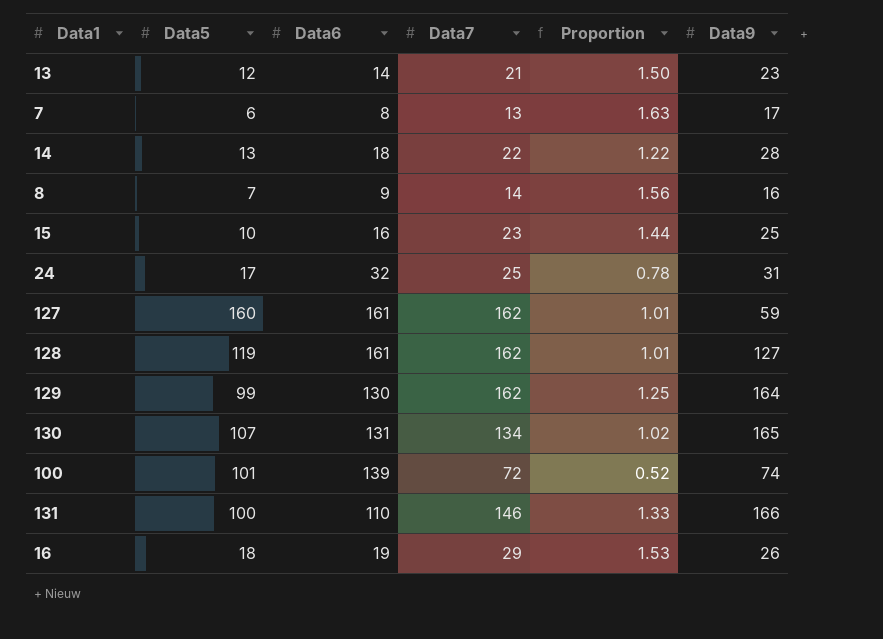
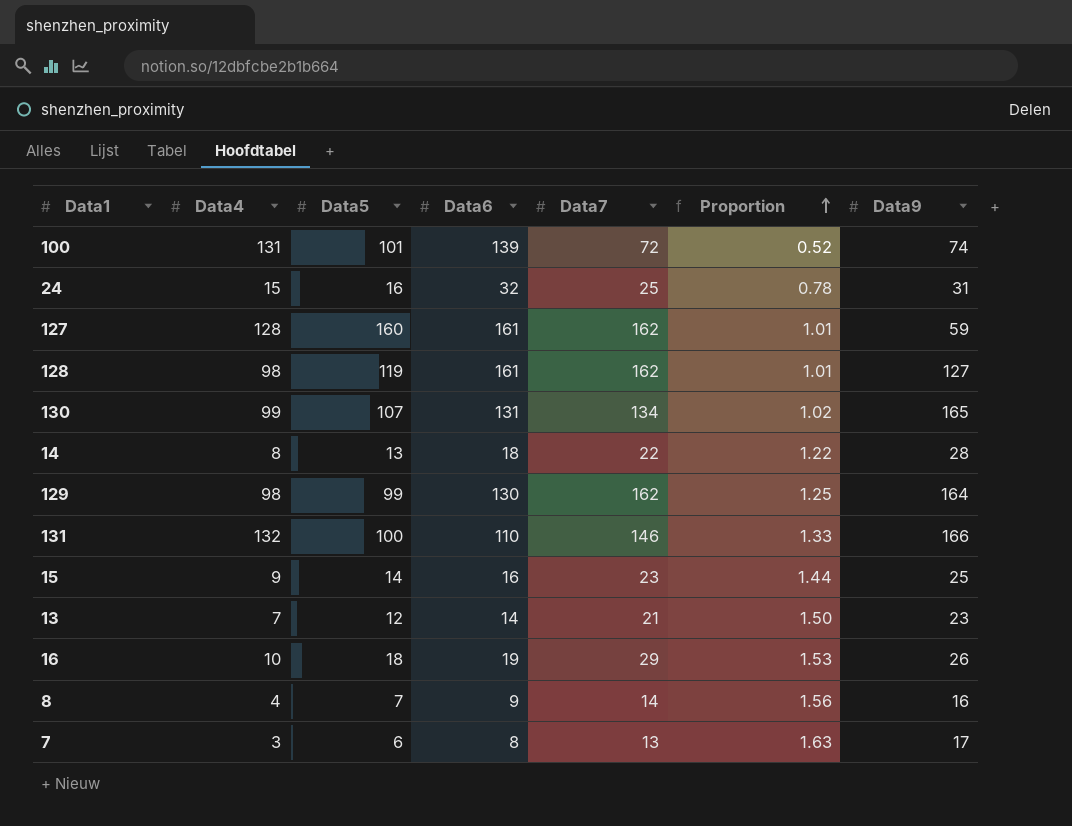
row order: none -> Proportion ascending
column Data4 | position: none -> 2
24 | Data5: 17 -> 16
15 | Data5: 10 -> 14

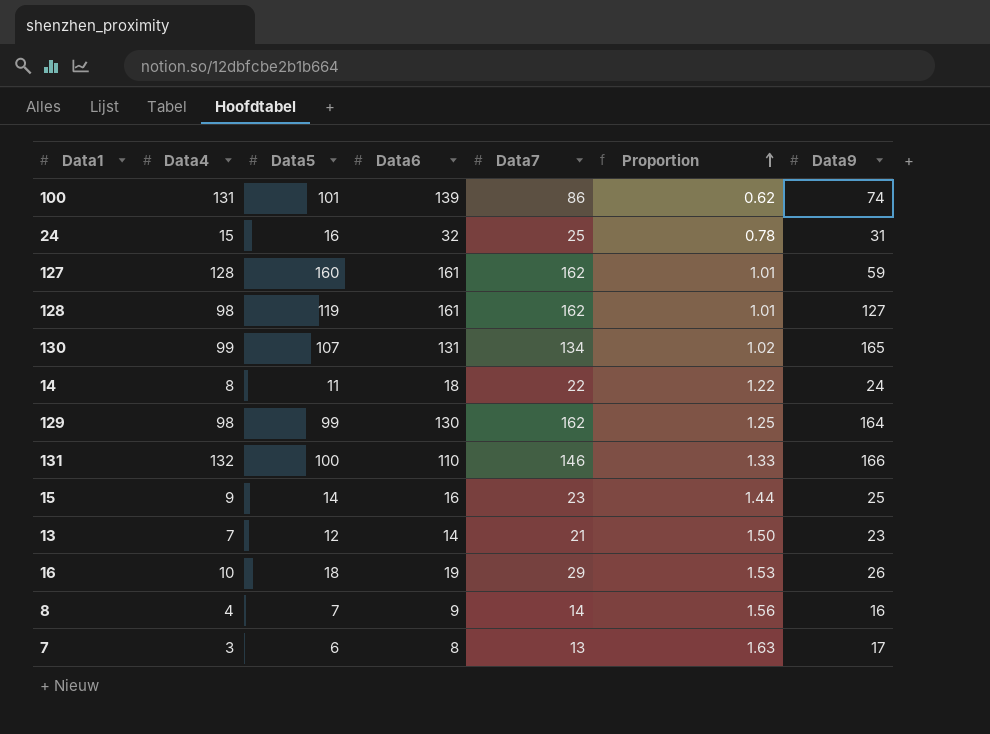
100 | Data7: 72 -> 86
100 | Proportion: 0.52 -> 0.62
14 | Data5: 13 -> 11
14 | Data9: 28 -> 24

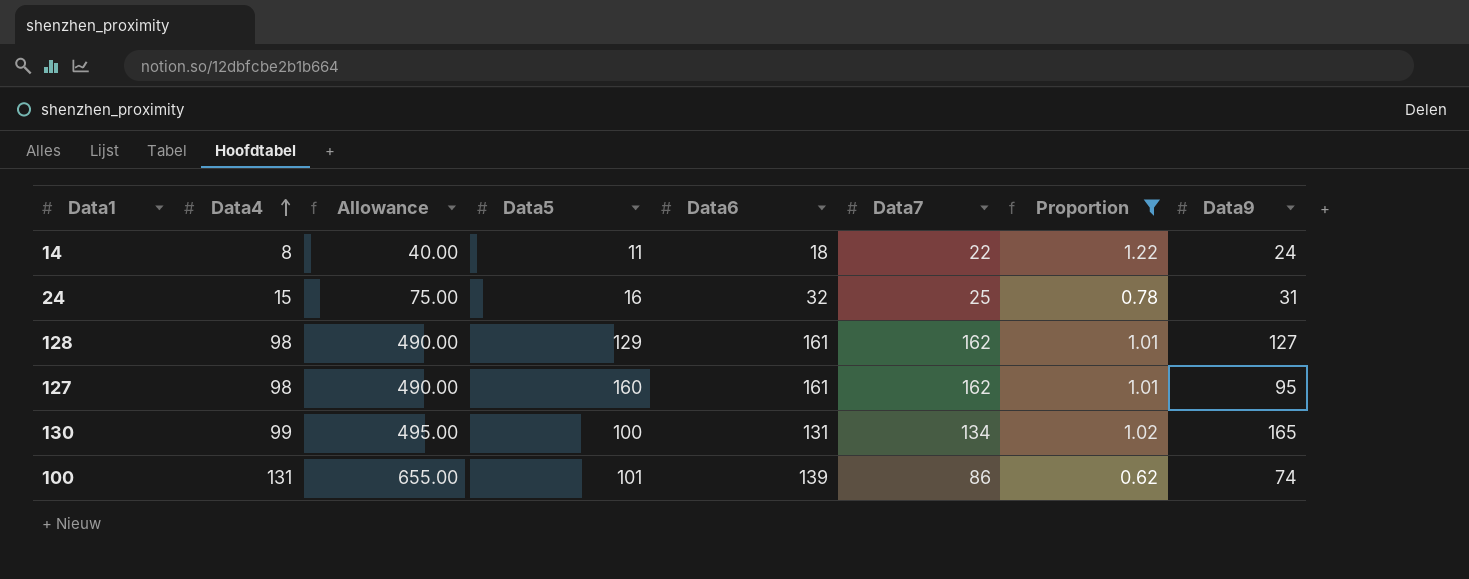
filter: none -> Proportion <= 1.22
row order: Proportion ascending -> Data4 ascending
column Allowance | formula: none -> [Data4] * 5
128 | Data5: 119 -> 129
127 | Data4: 128 -> 98
127 | Data9: 59 -> 95
130 | Data5: 107 -> 100

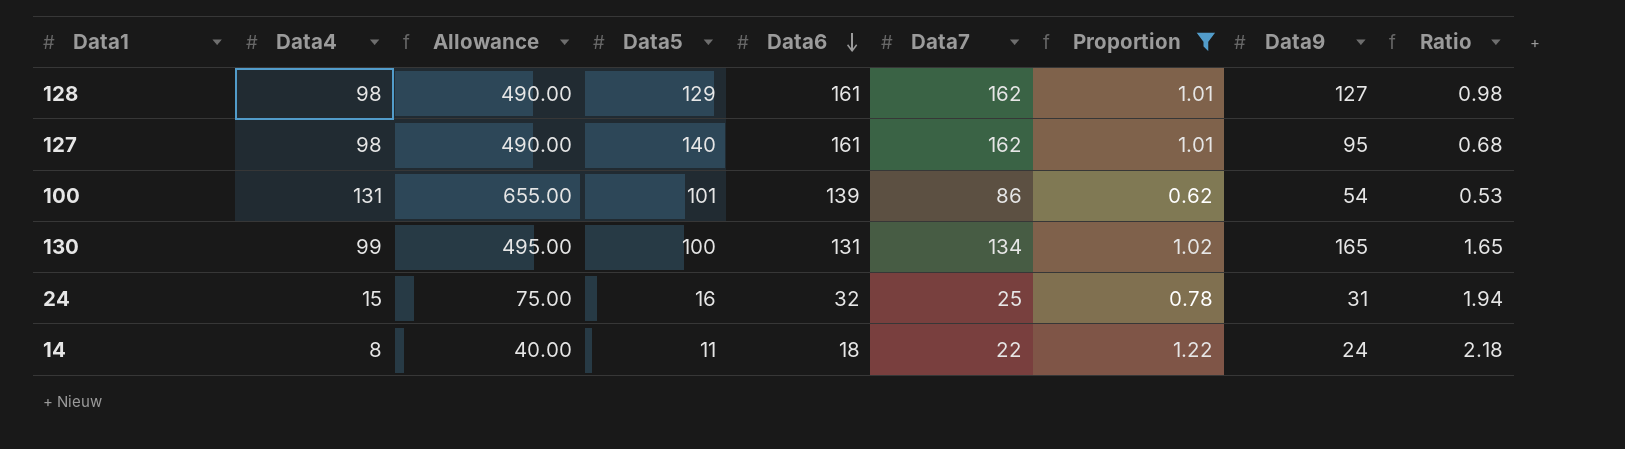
row order: Data4 ascending -> Data6 descending
column Ratio | formula: none -> [Data9] / [Data5]
127 | Data5: 160 -> 140
100 | Data9: 74 -> 54

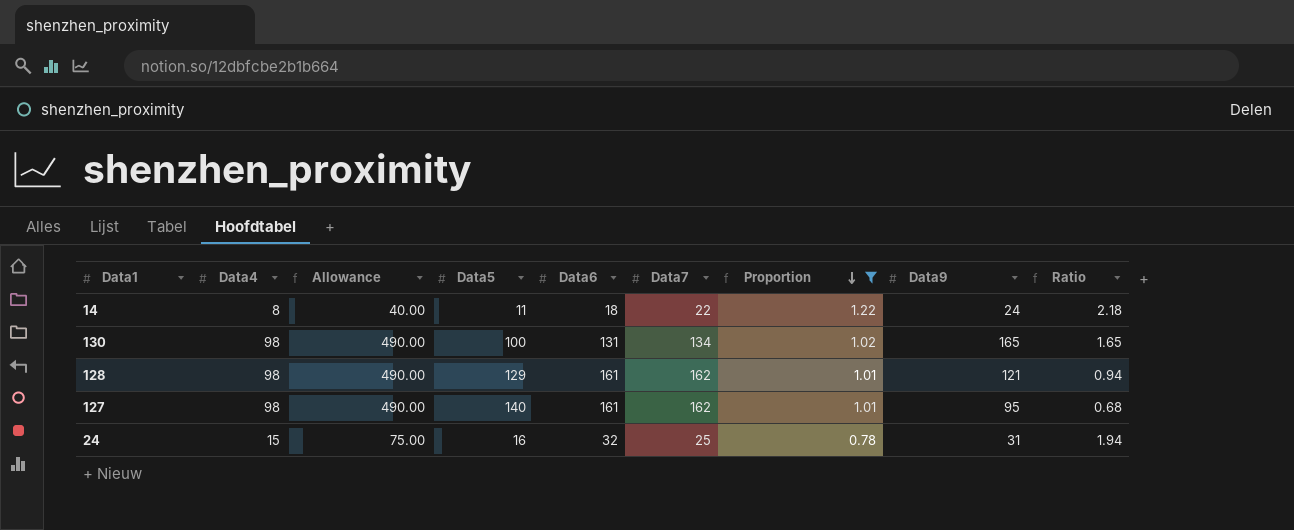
row order: Data6 descending -> Proportion descending
row 100: 131 | 655.00 | 101 | 139 | 86 | 0.62 | 54 | 0.53 -> none
130 | Data4: 99 -> 98
130 | Allowance: 495.00 -> 490.00
128 | Data9: 127 -> 121
128 | Ratio: 0.98 -> 0.94

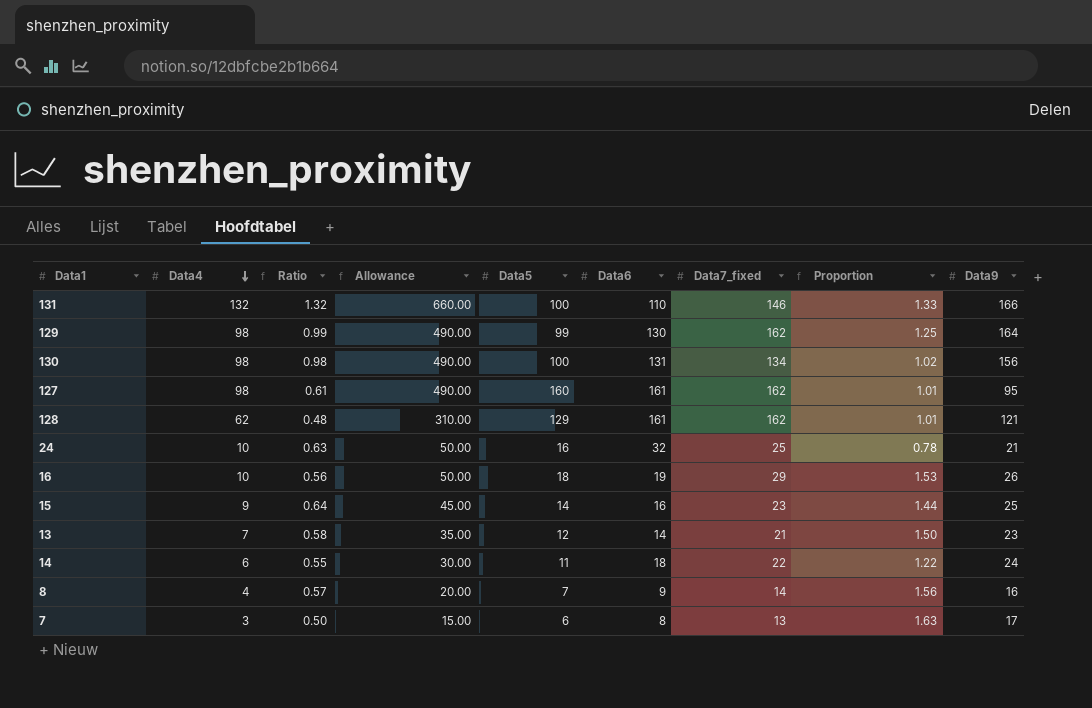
filter: Proportion <= 1.22 -> none
row order: Proportion descending -> Data4 descending
column Ratio | formula: [Data9] / [Data5] -> [Data4] / [Data5]
column Ratio | position: 9 -> 3
column name: Data7 -> Data7_fixed
130 | Data9: 165 -> 156
127 | Data5: 140 -> 160
128 | Data4: 98 -> 62
128 | Allowance: 490.00 -> 310.00
24 | Data4: 15 -> 10
24 | Allowance: 75.00 -> 50.00
24 | Data9: 31 -> 21
14 | Data4: 8 -> 6
14 | Allowance: 40.00 -> 30.00

